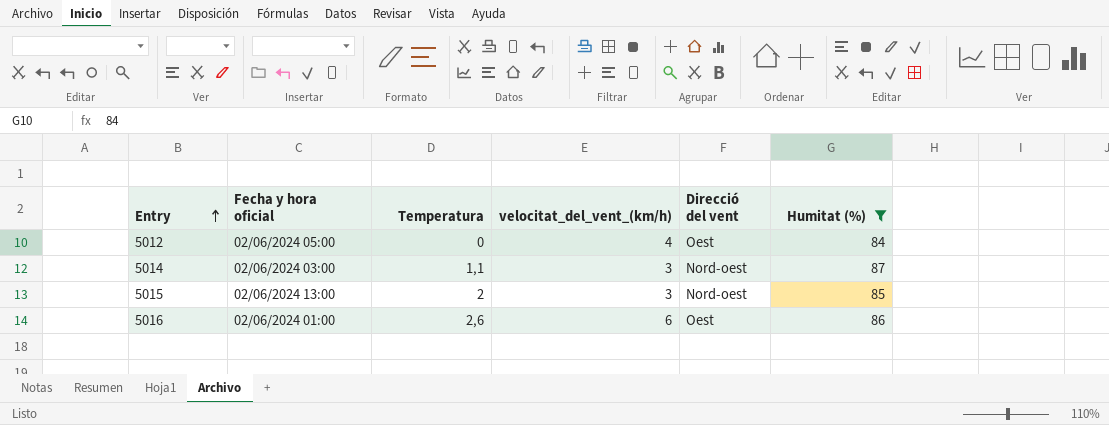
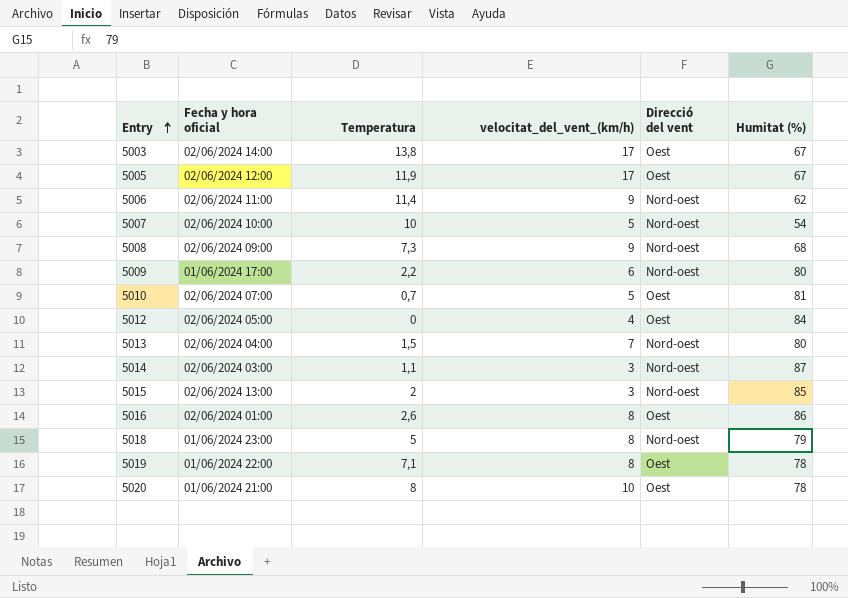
filter: Humitat (%) >= 84 -> none
5016 | velocitat_del_vent_(km/h): 6 -> 8

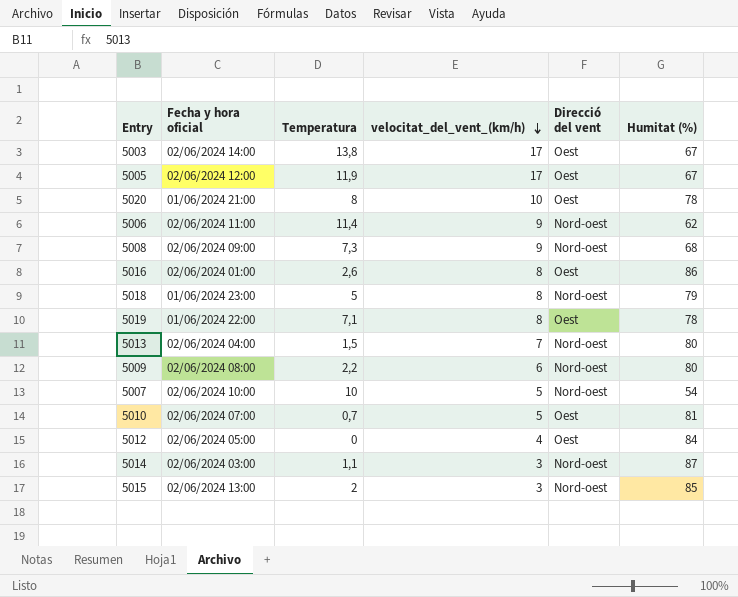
row order: Entry ascending -> velocitat_del_vent_(km/h) descending
5009 | Fecha y hora oficial: 01/06/2024 17:00 -> 02/06/2024 08:00

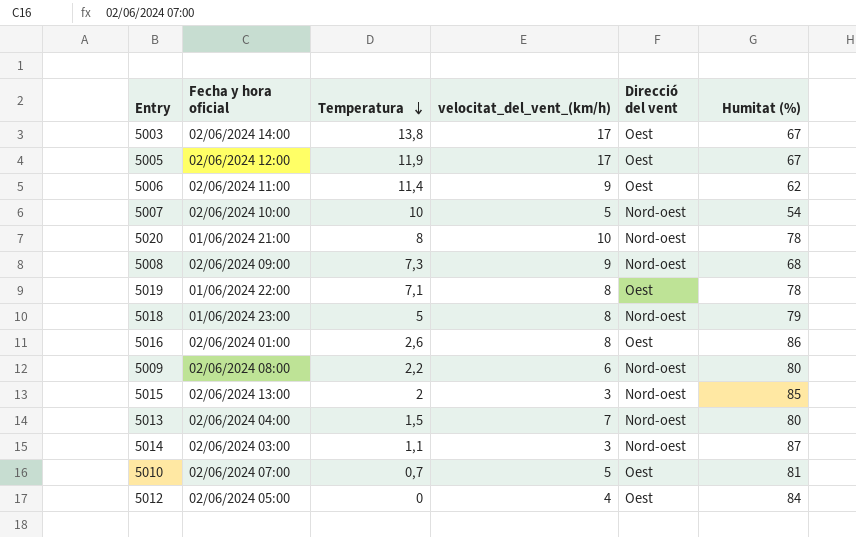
row order: velocitat_del_vent_(km/h) descending -> Temperatura descending
5006 | Direcció del vent: Nord-oest -> Oest
5020 | Direcció del vent: Oest -> Nord-oest

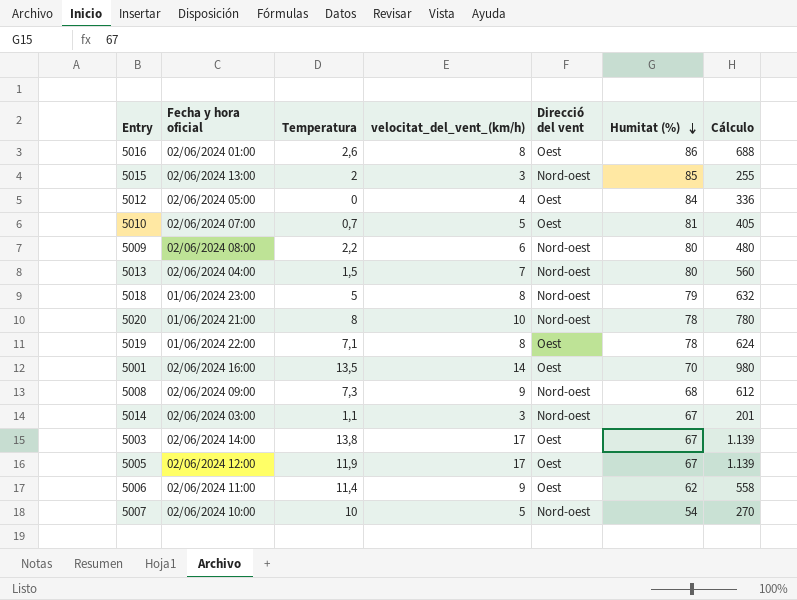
row order: Temperatura descending -> Humitat (%) descending
column Cálculo | formula: none -> [velocitat_del_vent_(km/h)] * [Humitat (%)]
row 5001: none -> 02/06/2024 16:00 | 13,5 | 14 | Oest | 70 | 980
5014 | Humitat (%): 87 -> 67

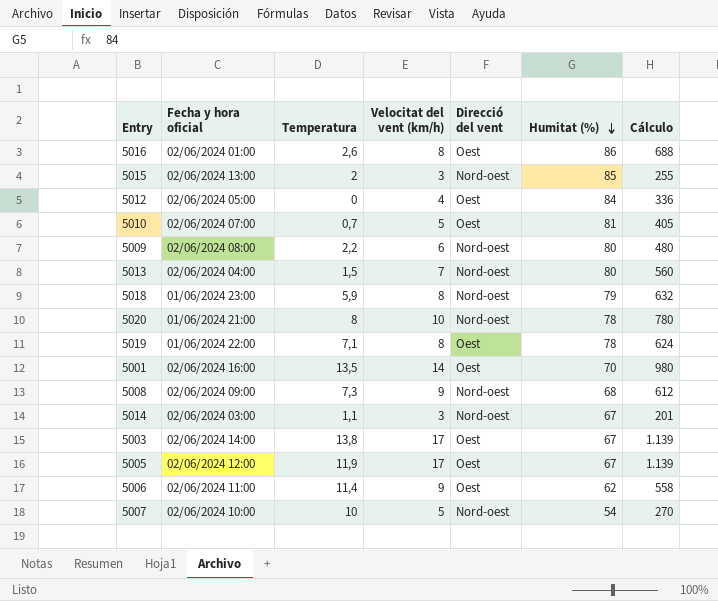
column name: velocitat_del_vent_(km/h) -> Velocitat del vent (km/h)
5018 | Temperatura: 5 -> 5,9

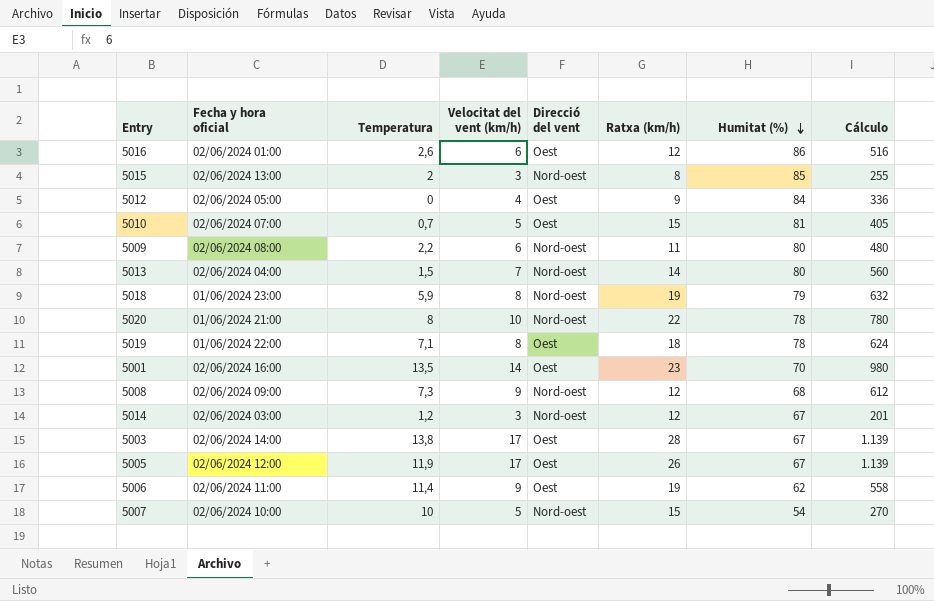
column Ratxa (km/h) | position: none -> 6
5016 | Velocitat del vent (km/h): 8 -> 6
5016 | Cálculo: 688 -> 516
5014 | Temperatura: 1,1 -> 1,2

